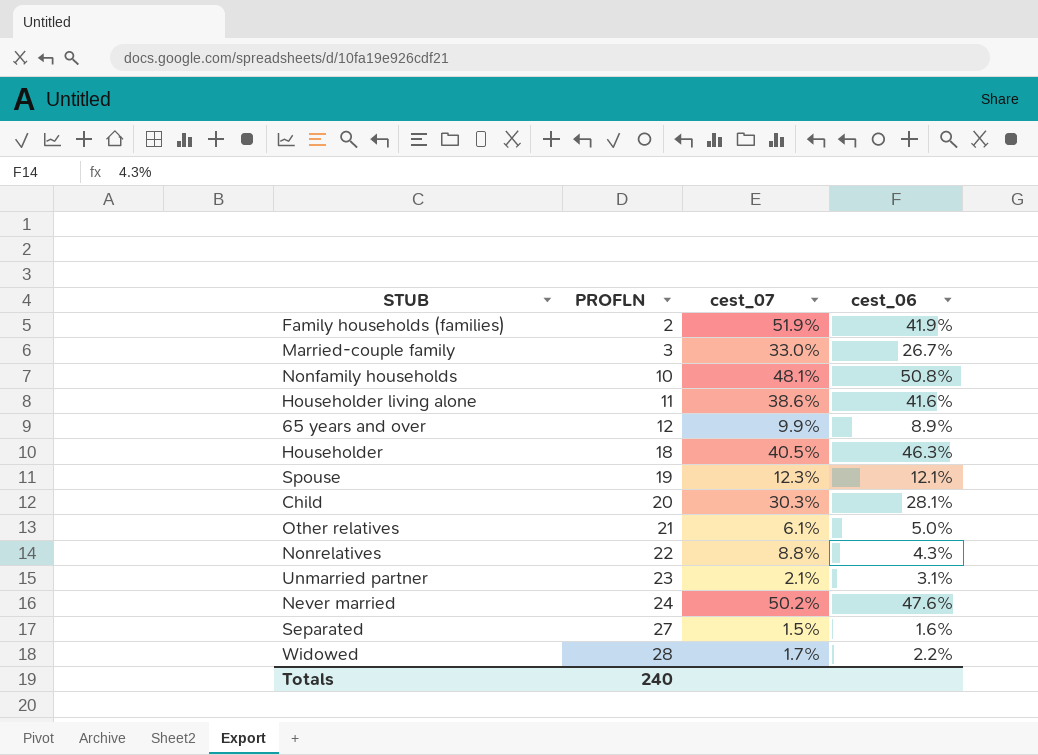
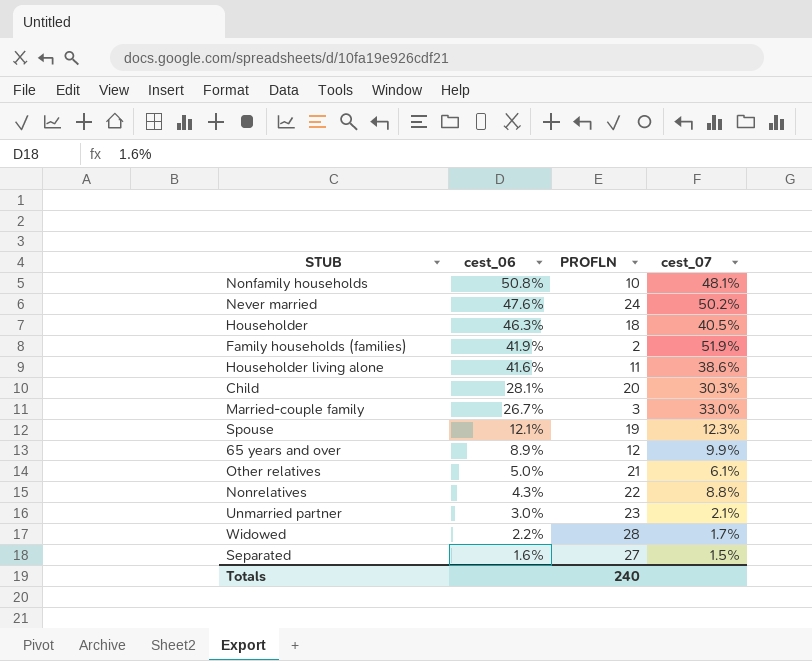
row order: PROFLN ascending -> cest_06 descending
column cest_06 | position: 4 -> 2
Unmarried partner | cest_06: 3.1% -> 3.0%

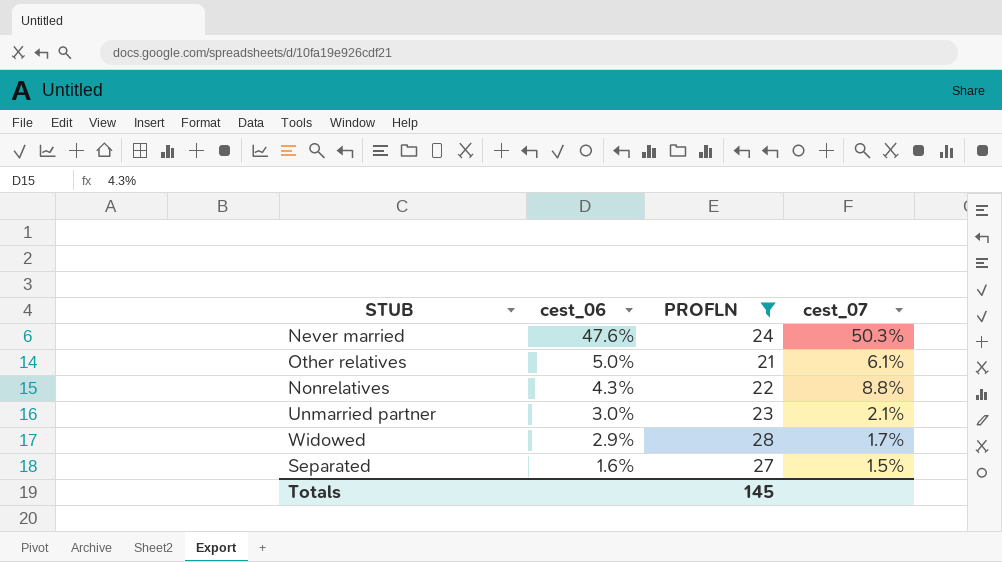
filter: none -> PROFLN >= 21
Never married | cest_07: 50.2% -> 50.3%
Widowed | cest_06: 2.2% -> 2.9%
Totals | PROFLN: 240 -> 145

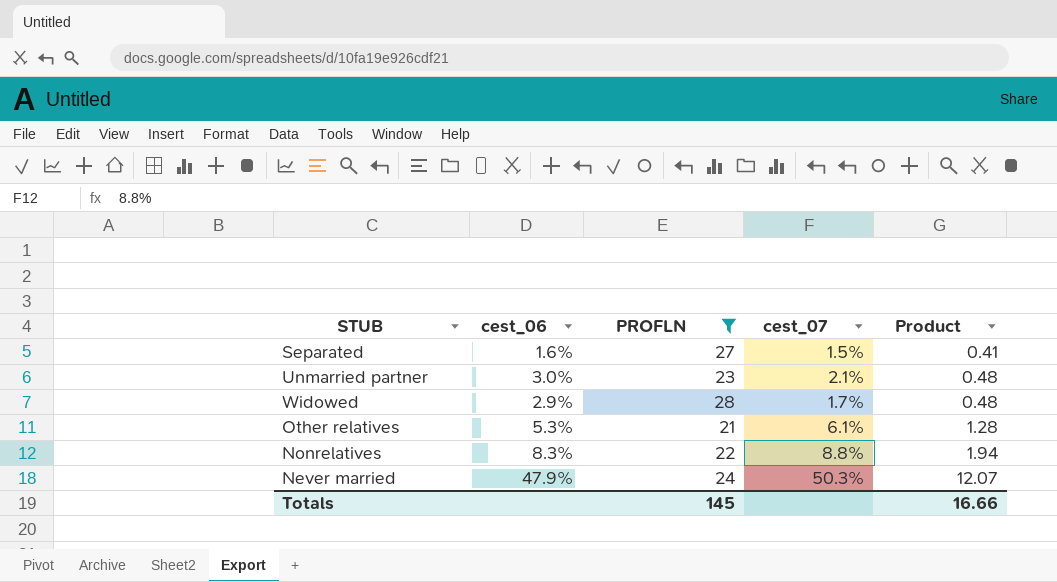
row order: cest_06 descending -> Product ascending
column Product | formula: none -> [PROFLN] * [cest_07]
Other relatives | cest_06: 5.0% -> 5.3%
Nonrelatives | cest_06: 4.3% -> 8.3%
Never married | cest_06: 47.6% -> 47.9%

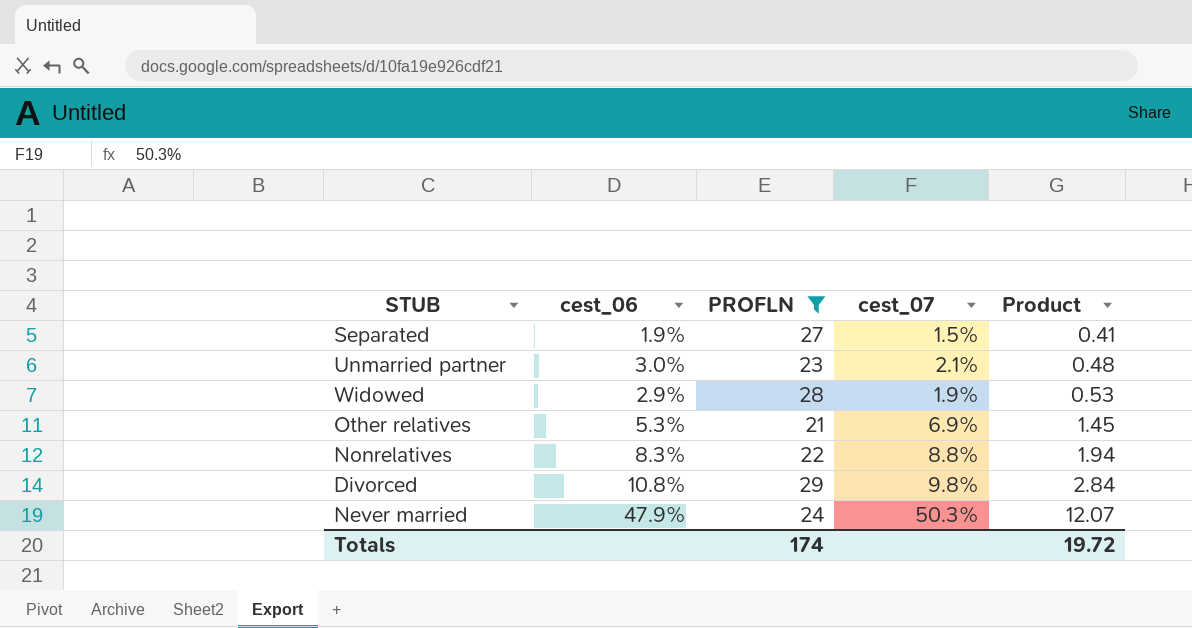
Separated | cest_06: 1.6% -> 1.9%
Widowed | cest_07: 1.7% -> 1.9%
Widowed | Product: 0.48 -> 0.53
Other relatives | cest_07: 6.1% -> 6.9%
Other relatives | Product: 1.28 -> 1.45
row Divorced: none -> 10.8% | 29 | 9.8% | 2.84
Totals | PROFLN: 145 -> 174
Totals | Product: 16.66 -> 19.72

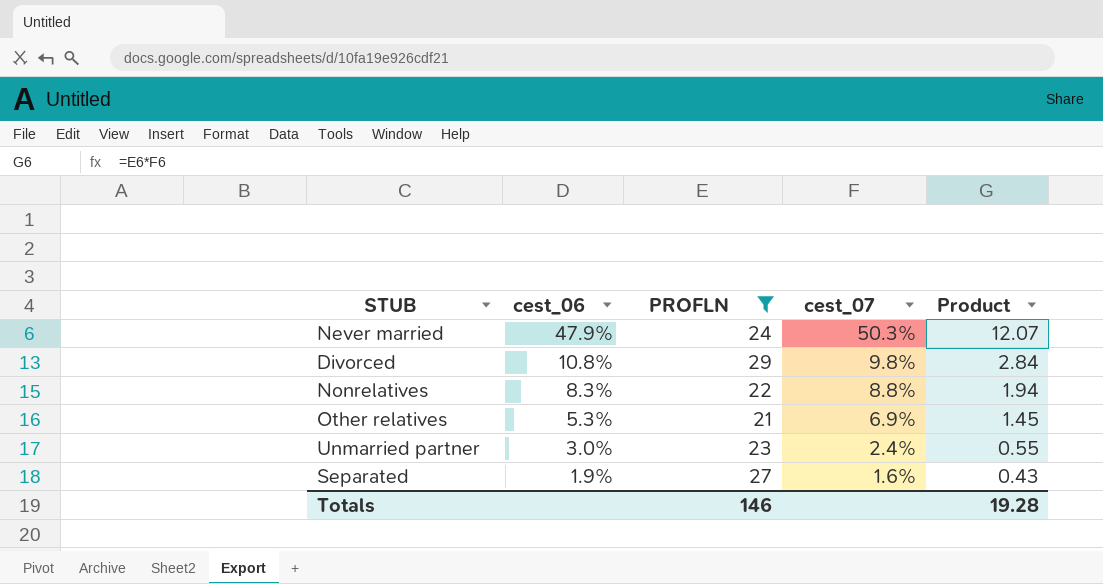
row order: Product ascending -> cest_06 descending
row Widowed: 2.9% | 28 | 1.9% | 0.53 -> none
Unmarried partner | cest_07: 2.1% -> 2.4%
Unmarried partner | Product: 0.48 -> 0.55
Separated | cest_07: 1.5% -> 1.6%
Separated | Product: 0.41 -> 0.43
Totals | PROFLN: 174 -> 146
Totals | Product: 19.72 -> 19.28

